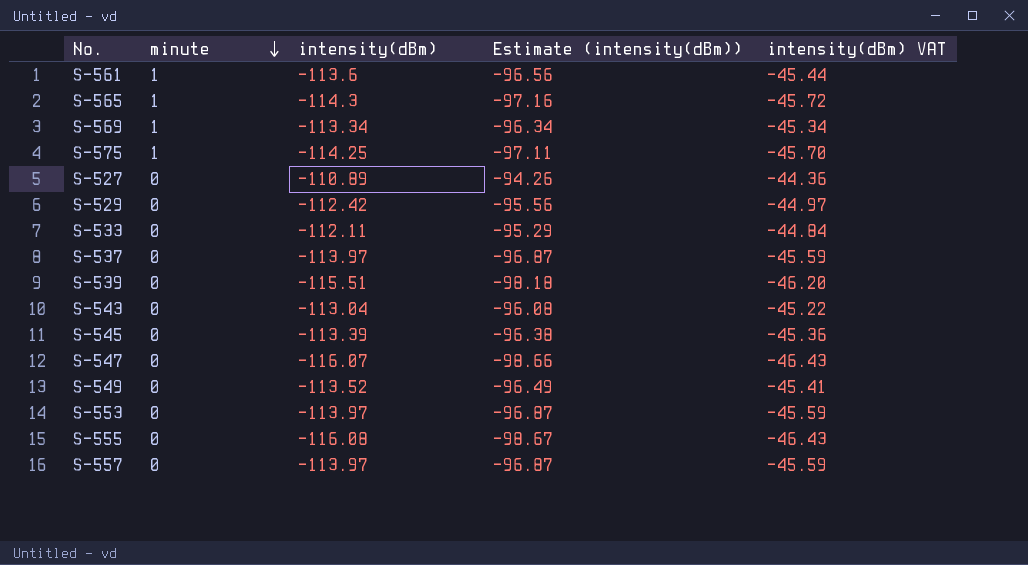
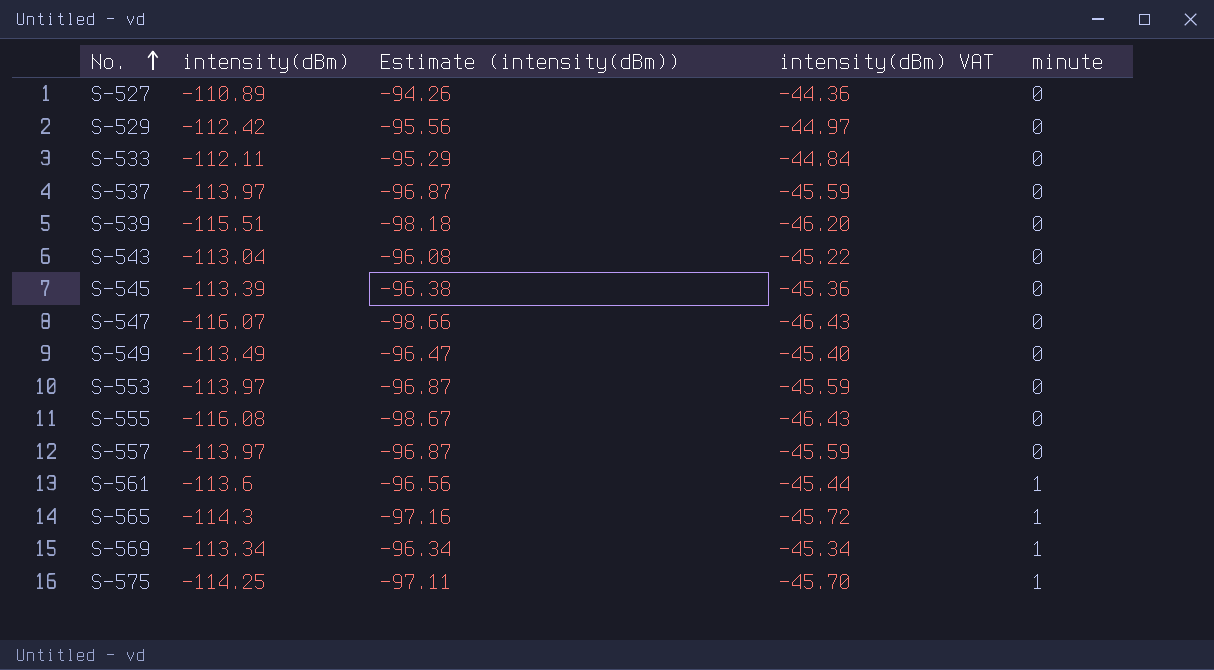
row order: minute descending -> No. ascending
column minute | position: 2 -> 5
S-549 | intensity(dBm): -113.52 -> -113.49
S-549 | Estimate (intensity(dBm)): -96.49 -> -96.47
S-549 | intensity(dBm) VAT: -45.41 -> -45.40

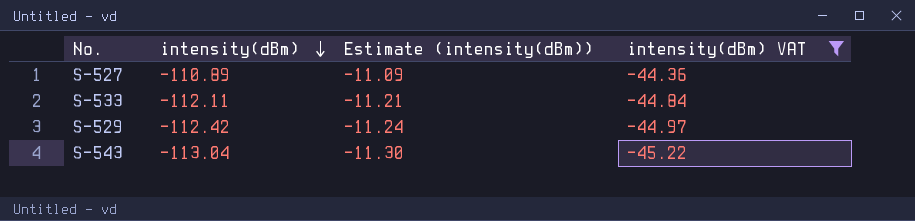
filter: none -> intensity(dBm) VAT >= -45.22
row order: No. ascending -> intensity(dBm) descending
column minute | position: 5 -> none
column Estimate (intensity(dBm)) | formula: [intensity(dBm)] * 0.85 -> [intensity(dBm)] * 0.1

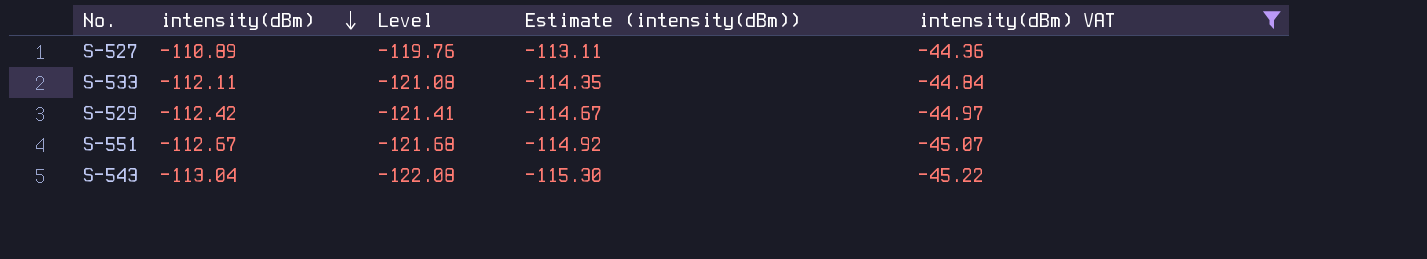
column Level | formula: none -> [intensity(dBm)] * 1.08
column Estimate (intensity(dBm)) | formula: [intensity(dBm)] * 0.1 -> [intensity(dBm)] * 1.02
row S-551: none -> -112.67 | -121.68 | -114.92 | -45.07

